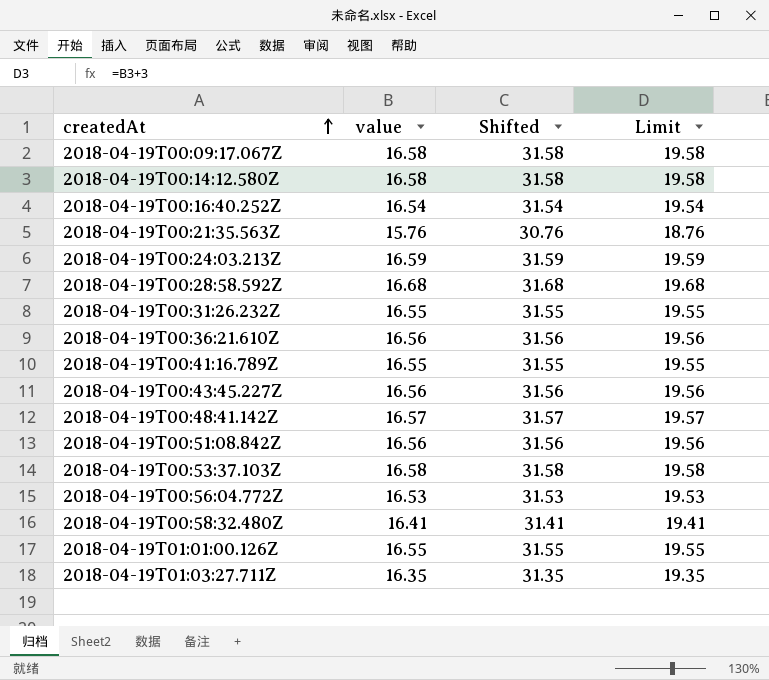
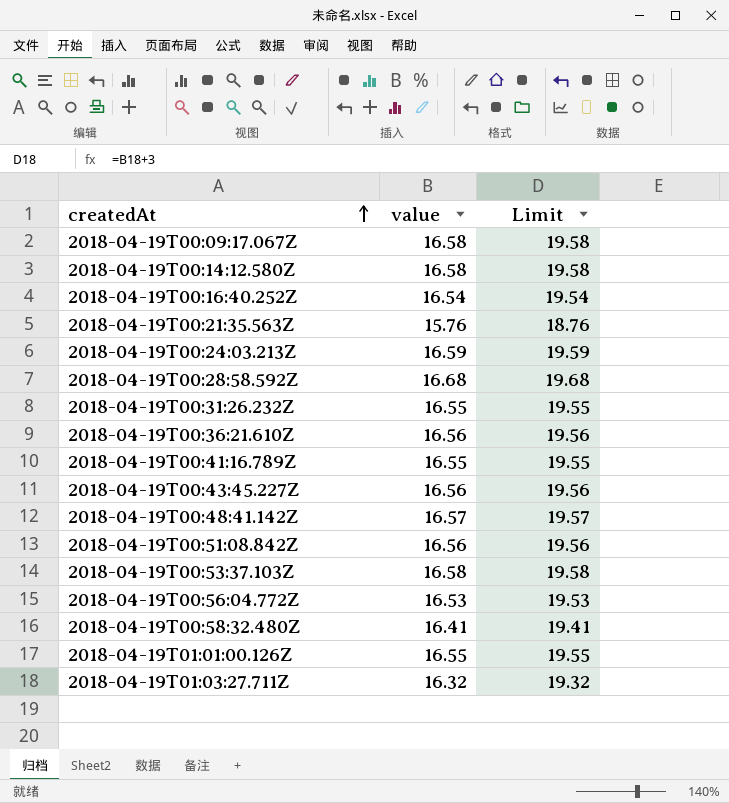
column Shifted | formula: [value] + 15 -> none
2018-04-19T01:03:27.711Z | value: 16.35 -> 16.32
2018-04-19T01:03:27.711Z | Limit: 19.35 -> 19.32

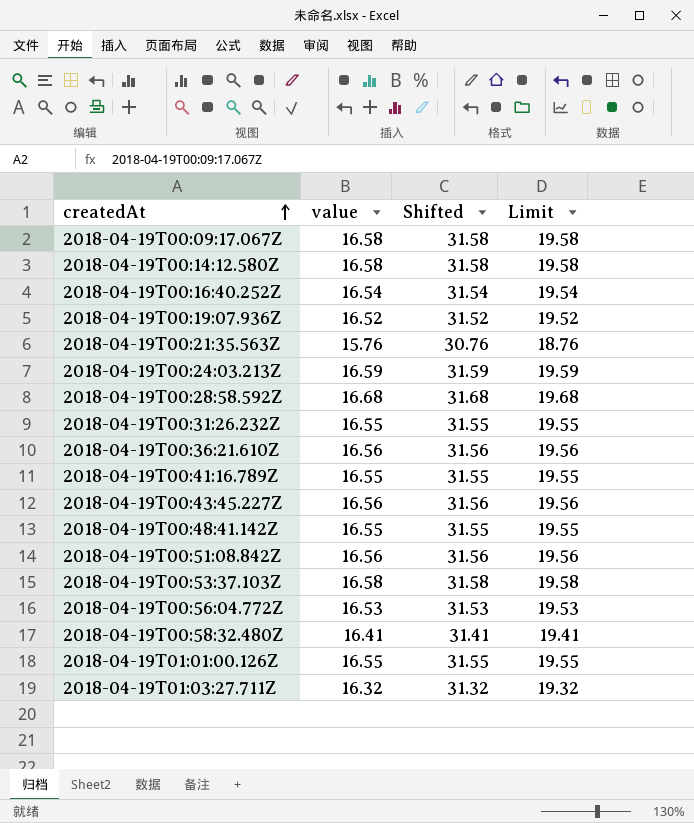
column Shifted | formula: none -> [value] + 15
row 2018-04-19T00:19:07.936Z: none -> 16.52 | 31.52 | 19.52
2018-04-19T00:48:41.142Z | value: 16.57 -> 16.55
2018-04-19T00:48:41.142Z | Limit: 19.57 -> 19.55

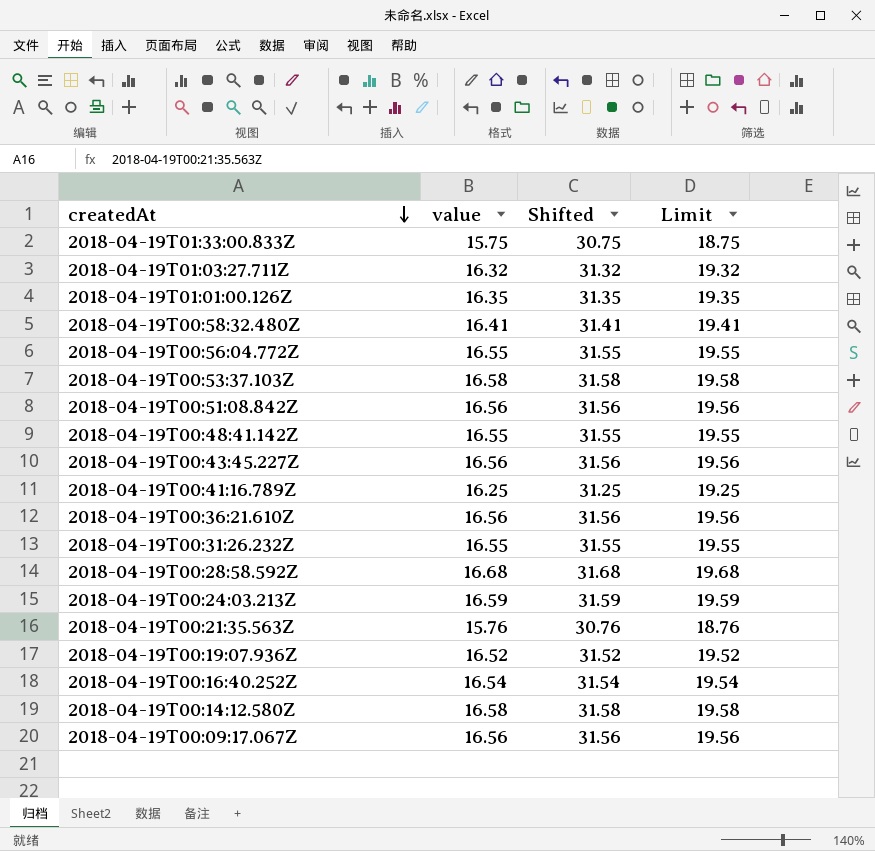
row order: createdAt ascending -> createdAt descending
row 2018-04-19T01:33:00.833Z: none -> 15.75 | 30.75 | 18.75
2018-04-19T01:01:00.126Z | value: 16.55 -> 16.35
2018-04-19T01:01:00.126Z | Shifted: 31.55 -> 31.35
2018-04-19T01:01:00.126Z | Limit: 19.55 -> 19.35
2018-04-19T00:56:04.772Z | value: 16.53 -> 16.55
2018-04-19T00:56:04.772Z | Shifted: 31.53 -> 31.55
2018-04-19T00:56:04.772Z | Limit: 19.53 -> 19.55
2018-04-19T00:41:16.789Z | value: 16.55 -> 16.25
2018-04-19T00:41:16.789Z | Shifted: 31.55 -> 31.25
2018-04-19T00:41:16.789Z | Limit: 19.55 -> 19.25
2018-04-19T00:09:17.067Z | value: 16.58 -> 16.56
2018-04-19T00:09:17.067Z | Shifted: 31.58 -> 31.56
2018-04-19T00:09:17.067Z | Limit: 19.58 -> 19.56

